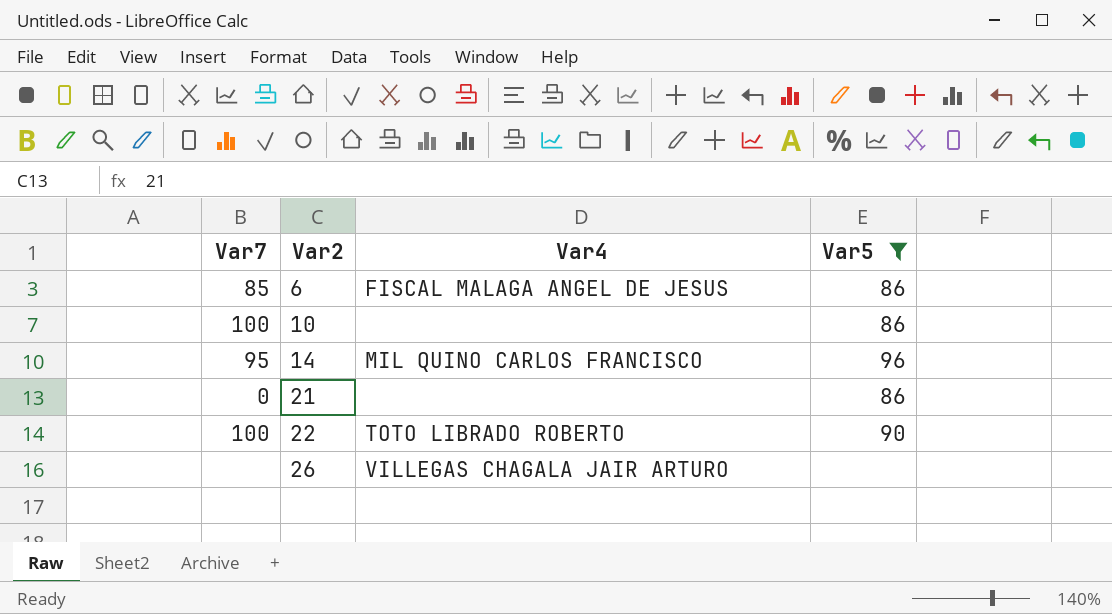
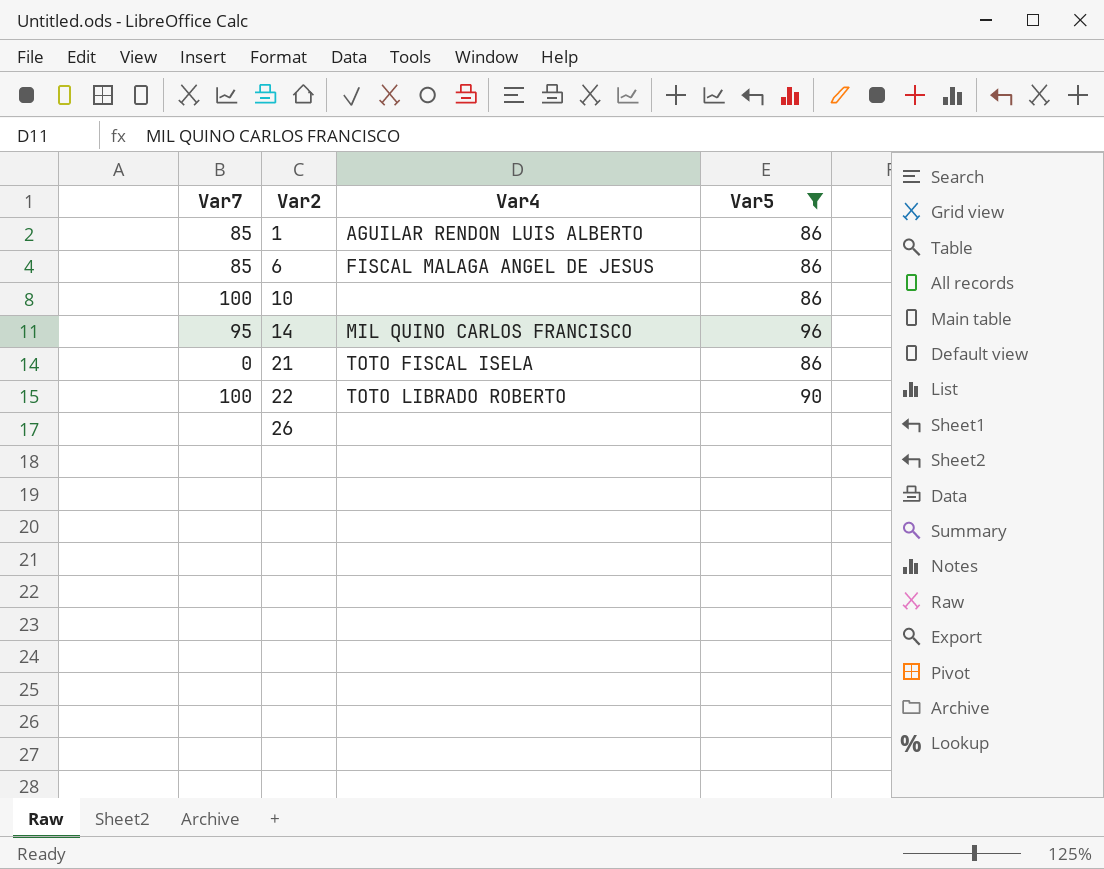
row 1: none -> 85 | AGUILAR RENDON LUIS ALBERTO | 86
21 | Var4: none -> TOTO FISCAL ISELA
26 | Var4: VILLEGAS CHAGALA JAIR ARTURO -> none

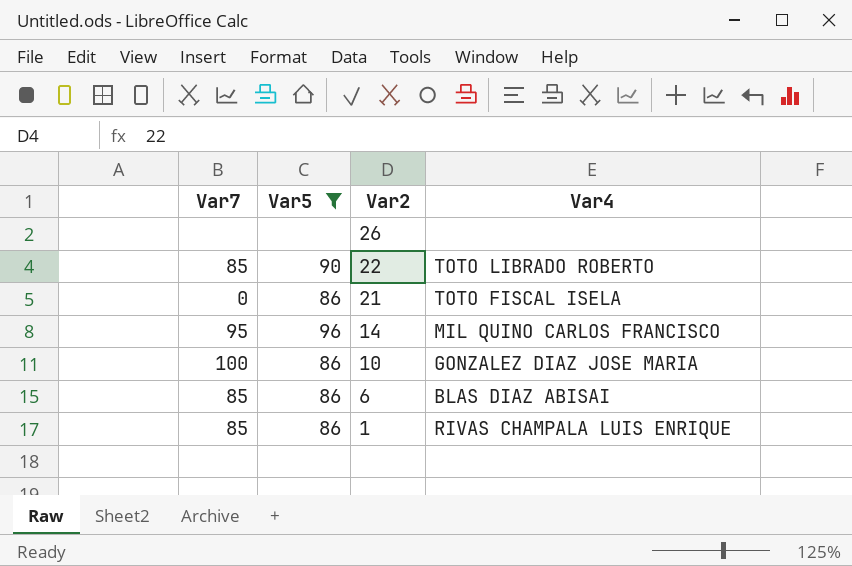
row order: Var2 ascending -> Var2 descending
column Var5 | position: 4 -> 2
22 | Var7: 100 -> 85
10 | Var4: none -> GONZALEZ DIAZ JOSE MARIA
6 | Var4: FISCAL MALAGA ANGEL DE JESUS -> BLAS DIAZ ABISAI
1 | Var4: AGUILAR RENDON LUIS ALBERTO -> RIVAS CHAMPALA LUIS ENRIQUE

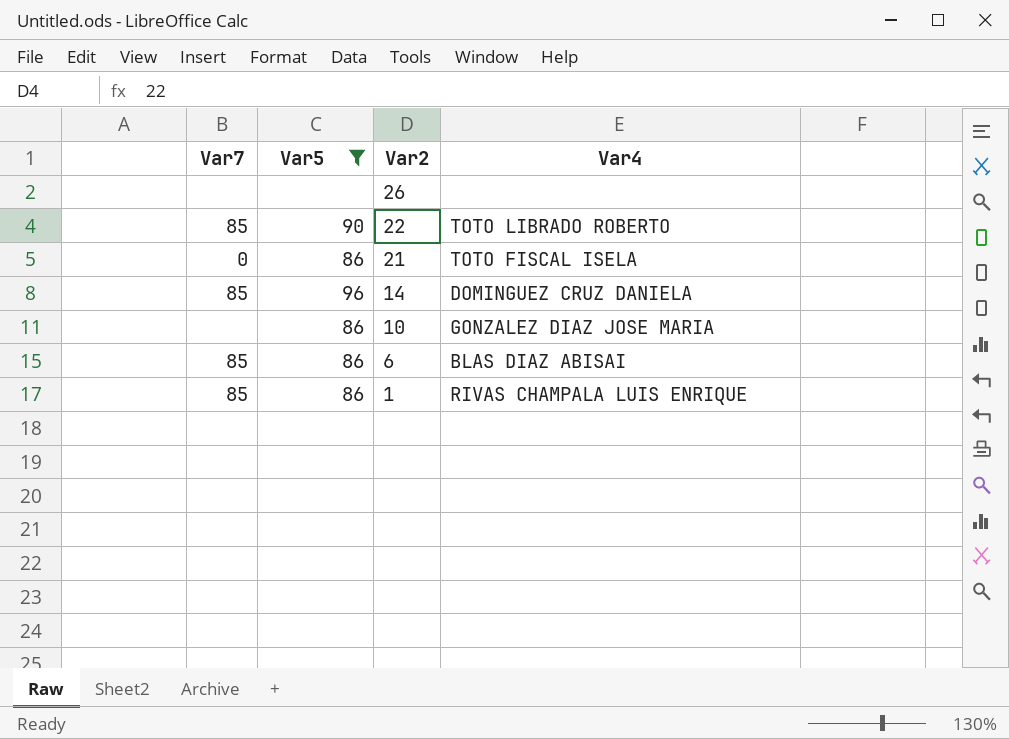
14 | Var7: 95 -> 85
14 | Var4: MIL QUINO CARLOS FRANCISCO -> DOMINGUEZ CRUZ DANIELA
10 | Var7: 100 -> none

